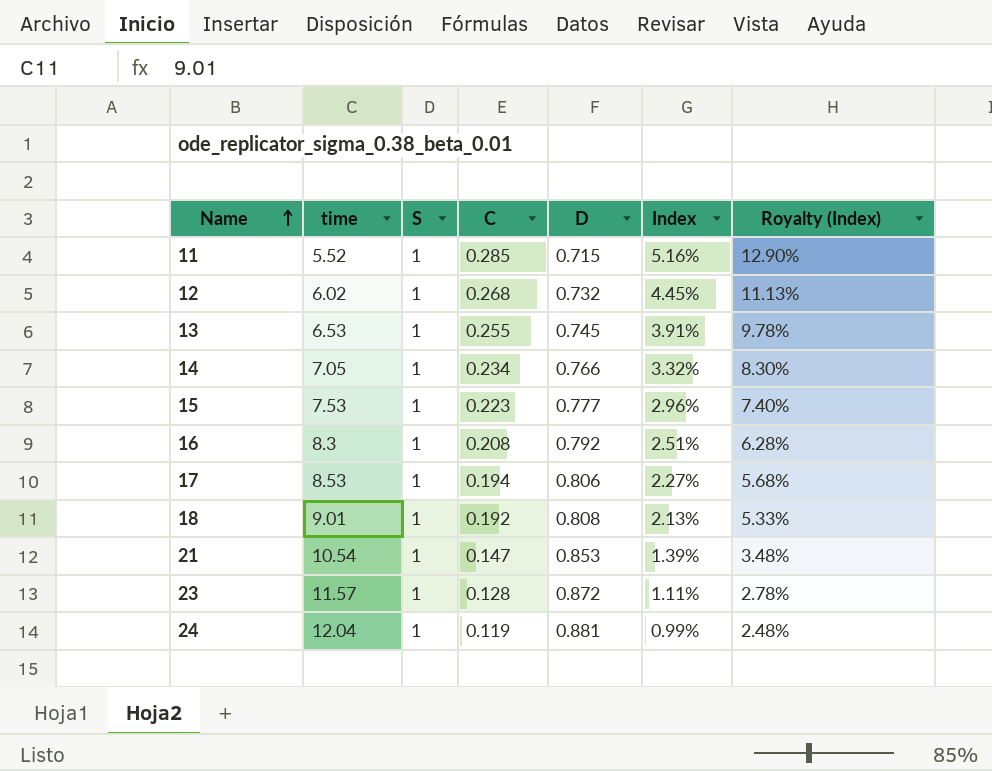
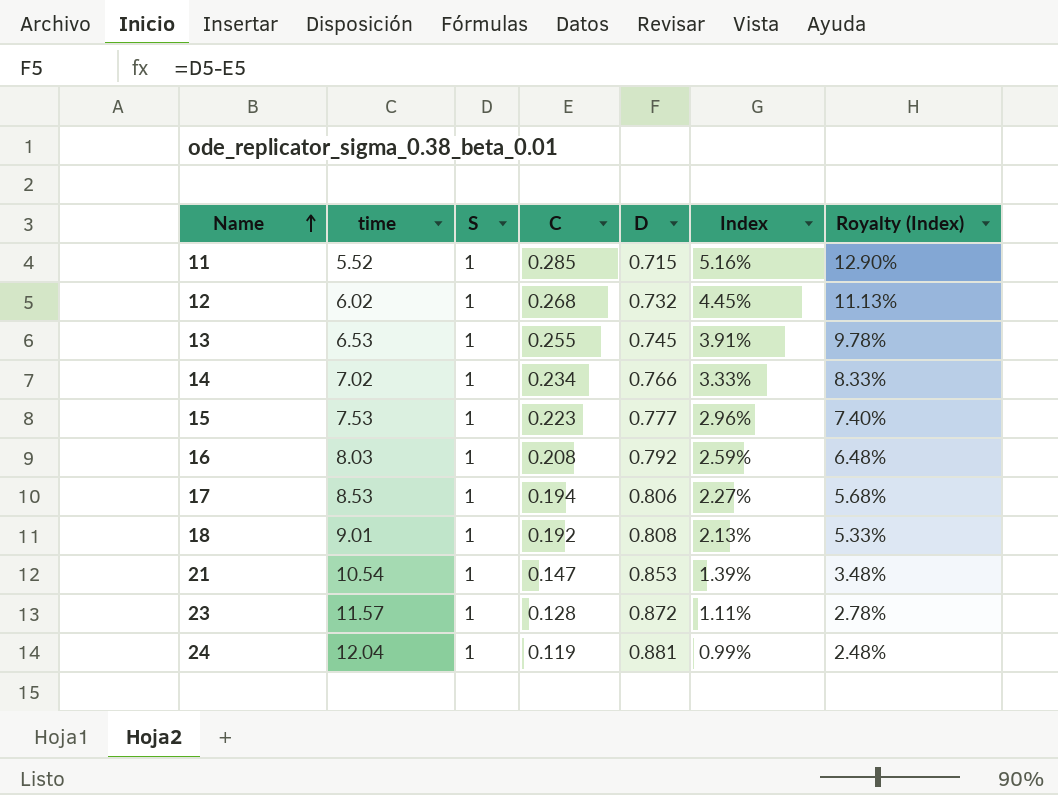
14 | time: 7.05 -> 7.02
14 | Index: 3.32% -> 3.33%
14 | Royalty (Index): 8.30% -> 8.33%
16 | time: 8.3 -> 8.03
16 | Index: 2.51% -> 2.59%
16 | Royalty (Index): 6.28% -> 6.48%

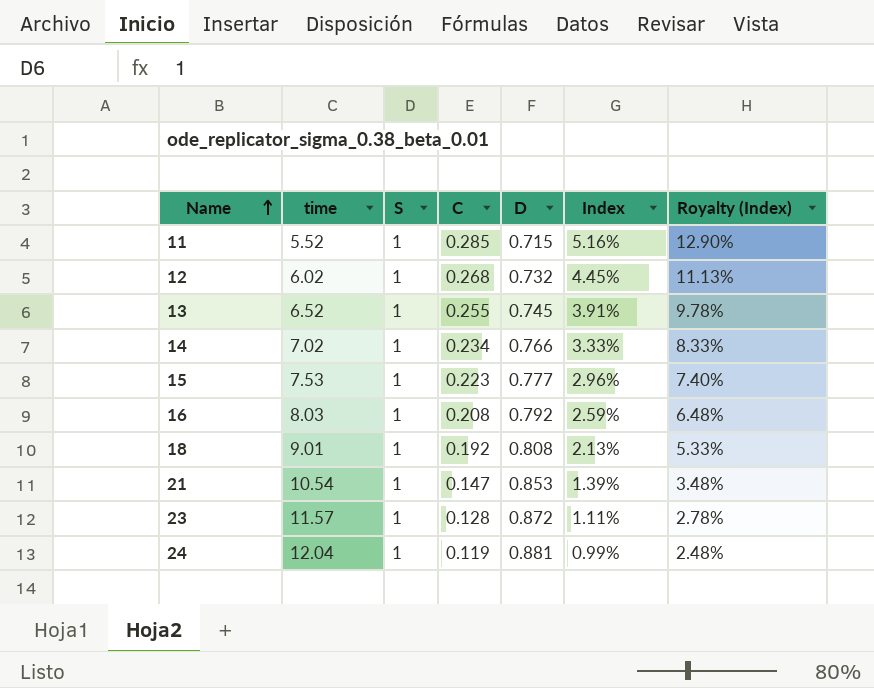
row 17: 8.53 | 1 | 0.194 | 0.806 | 2.27% | 5.68% -> none
13 | time: 6.53 -> 6.52

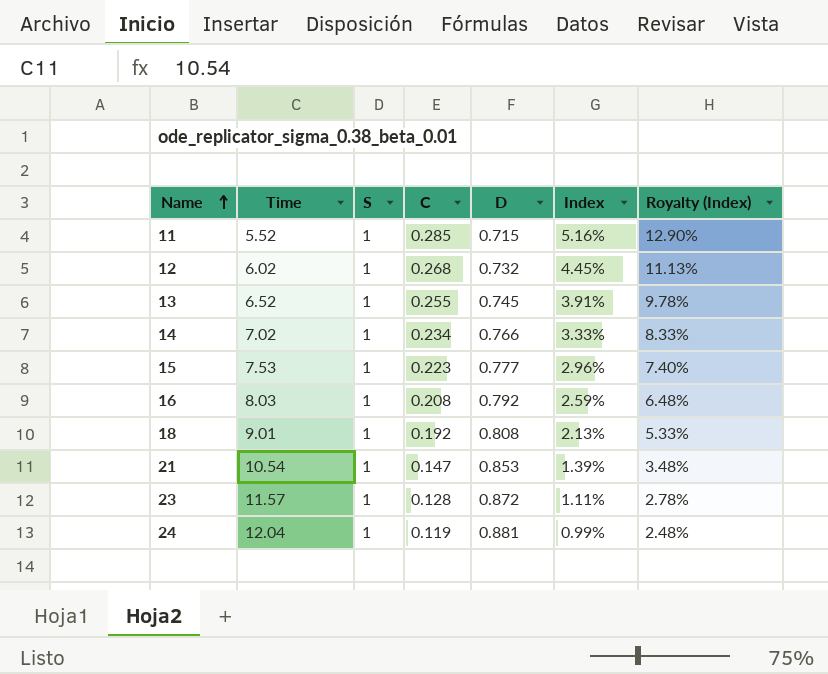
column name: time -> Time

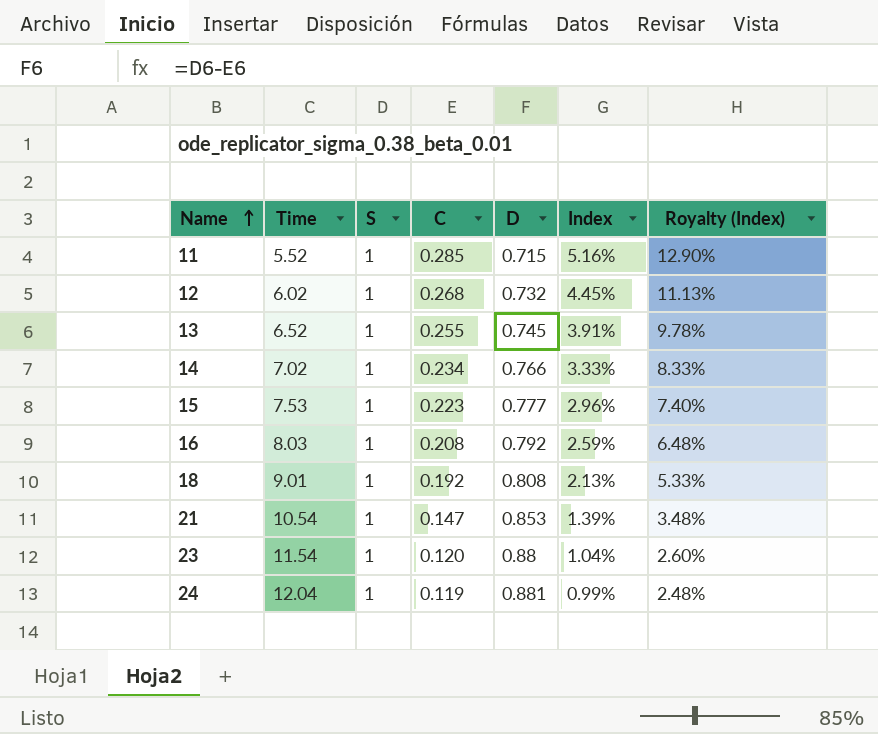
23 | Time: 11.57 -> 11.54
23 | C: 0.128 -> 0.120
23 | D: 0.872 -> 0.88
23 | Index: 1.11% -> 1.04%
23 | Royalty (Index): 2.78% -> 2.60%

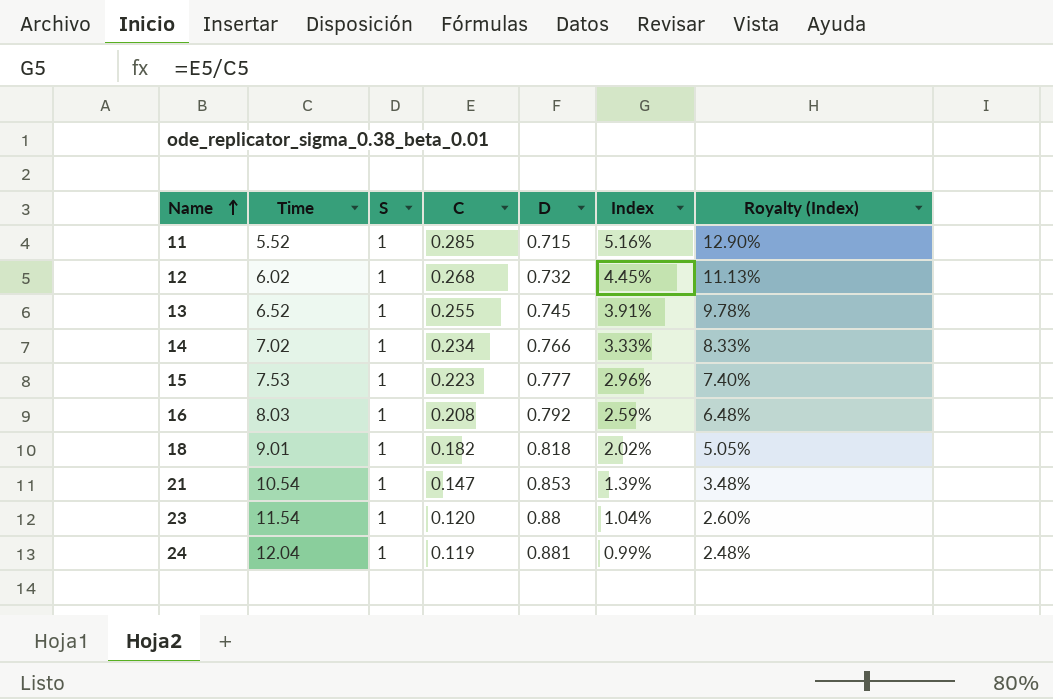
18 | C: 0.192 -> 0.182
18 | D: 0.808 -> 0.818
18 | Index: 2.13% -> 2.02%
18 | Royalty (Index): 5.33% -> 5.05%

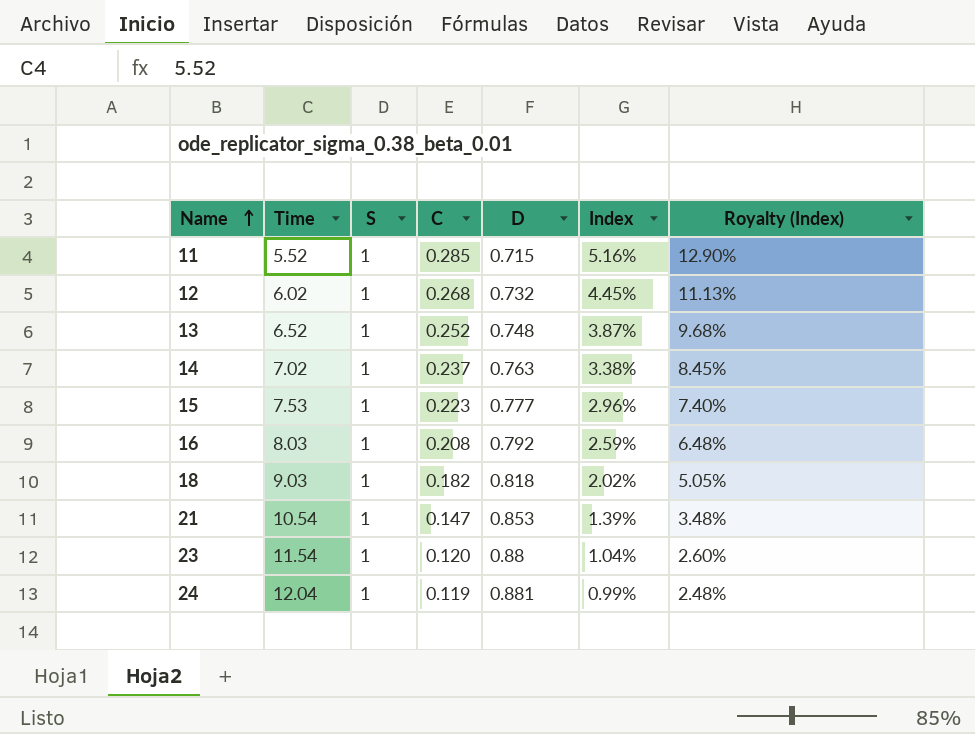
13 | C: 0.255 -> 0.252
13 | D: 0.745 -> 0.748
13 | Index: 3.91% -> 3.87%
13 | Royalty (Index): 9.78% -> 9.68%
14 | C: 0.234 -> 0.237
14 | D: 0.766 -> 0.763
14 | Index: 3.33% -> 3.38%
14 | Royalty (Index): 8.33% -> 8.45%
18 | Time: 9.01 -> 9.03

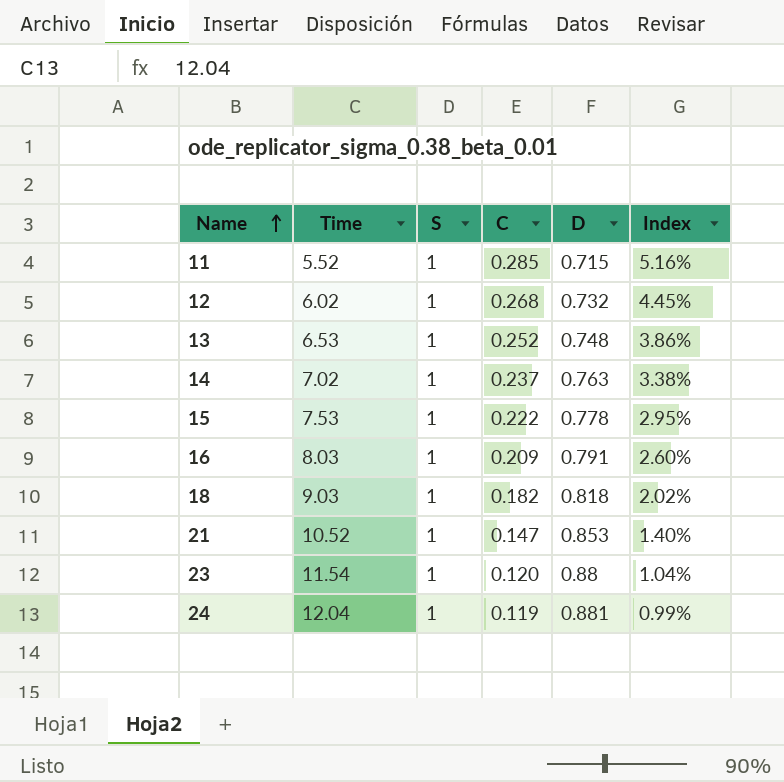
column Royalty (Index) | formula: [Index] * 2.5 -> none
13 | Time: 6.52 -> 6.53
13 | Index: 3.87% -> 3.86%
15 | C: 0.223 -> 0.222
15 | D: 0.777 -> 0.778
15 | Index: 2.96% -> 2.95%
16 | C: 0.208 -> 0.209
16 | D: 0.792 -> 0.791
16 | Index: 2.59% -> 2.60%
21 | Time: 10.54 -> 10.52
21 | Index: 1.39% -> 1.40%

